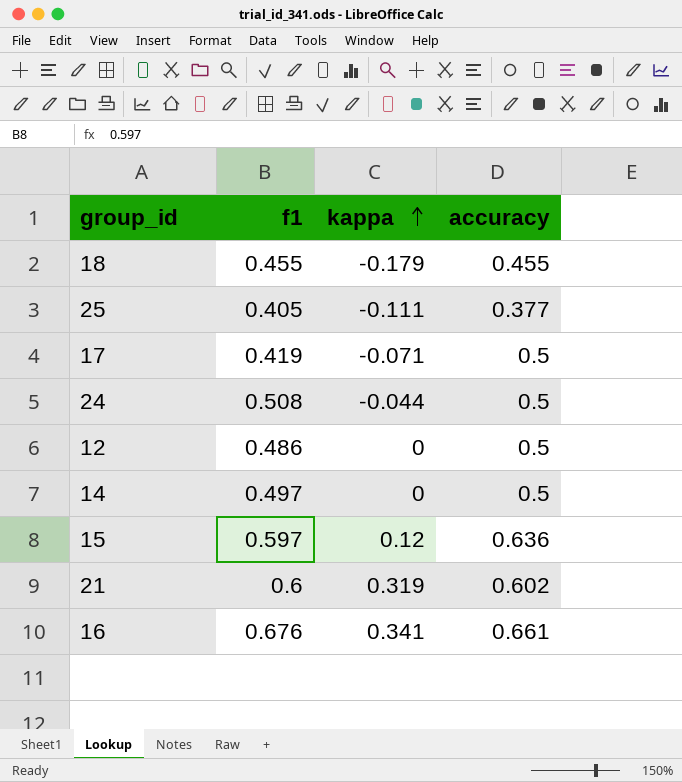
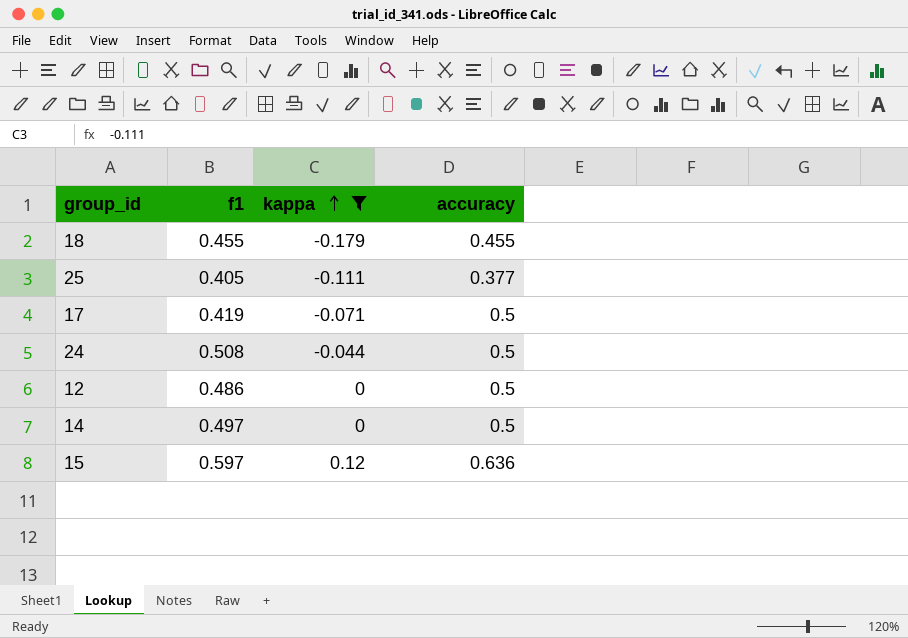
filter: none -> kappa <= 0.12

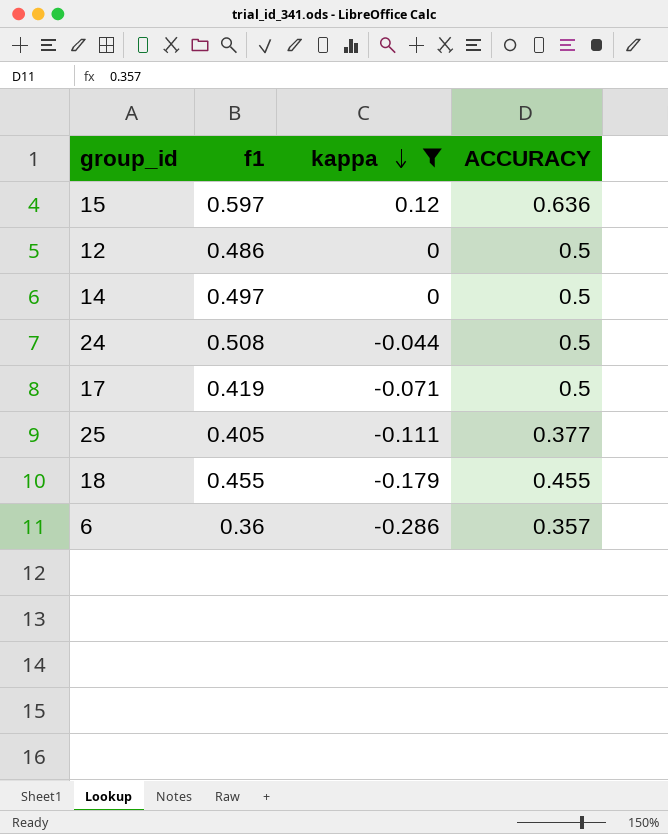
row order: kappa ascending -> kappa descending
column name: accuracy -> ACCURACY
row 6: none -> 0.36 | -0.286 | 0.357

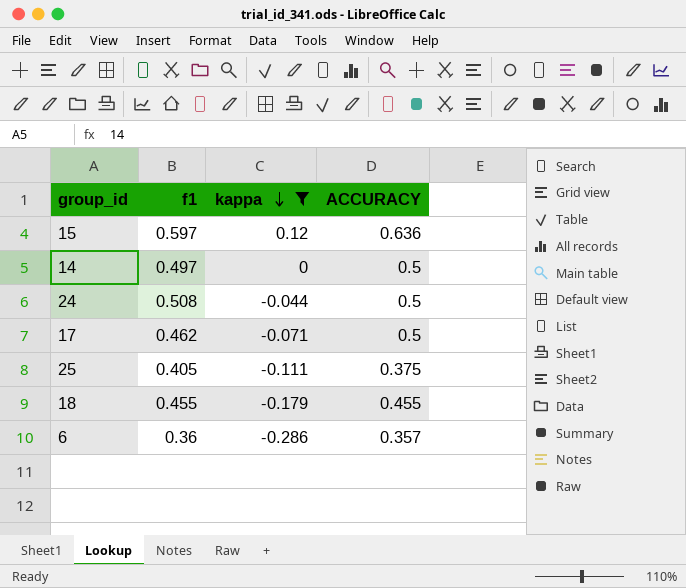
row 12: 0.486 | 0 | 0.5 -> none
17 | f1: 0.419 -> 0.462
25 | ACCURACY: 0.377 -> 0.375

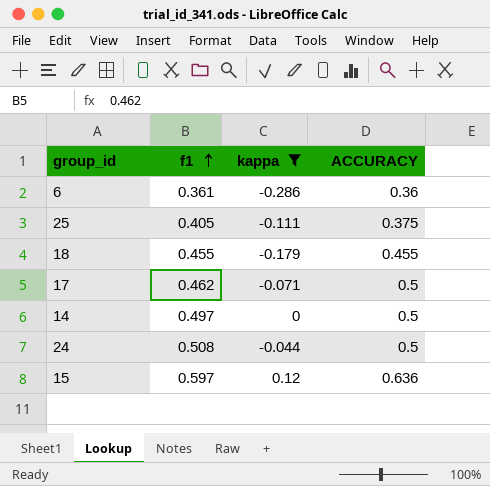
row order: kappa descending -> f1 ascending
6 | f1: 0.36 -> 0.361
6 | ACCURACY: 0.357 -> 0.36

